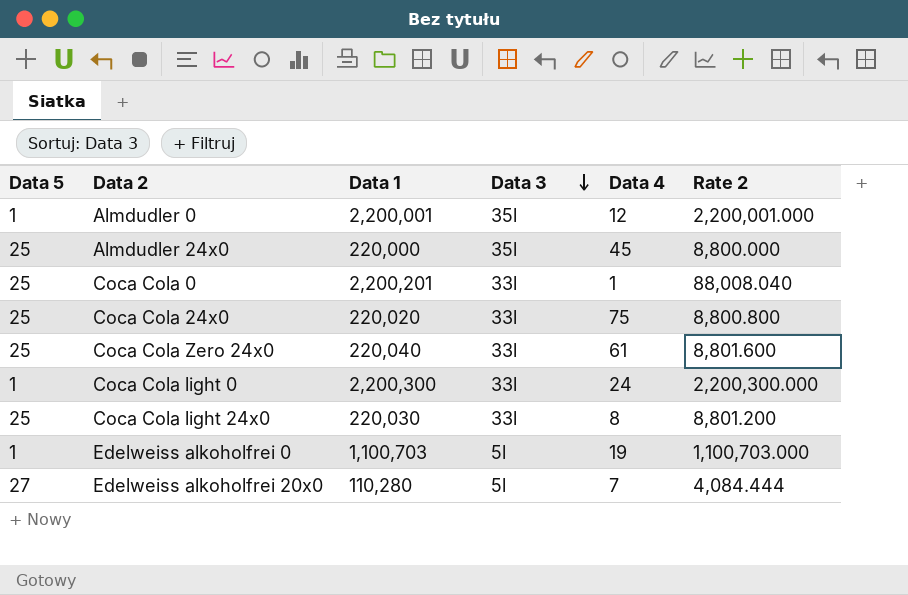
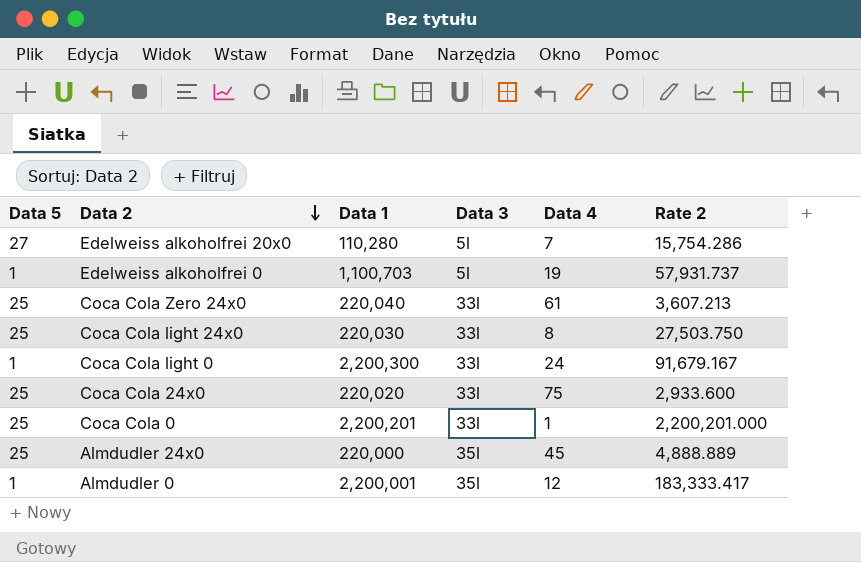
row order: Data 3 descending -> Data 2 descending
column Rate 2 | formula: [Data 1] / [Data 5] -> [Data 1] / [Data 4]

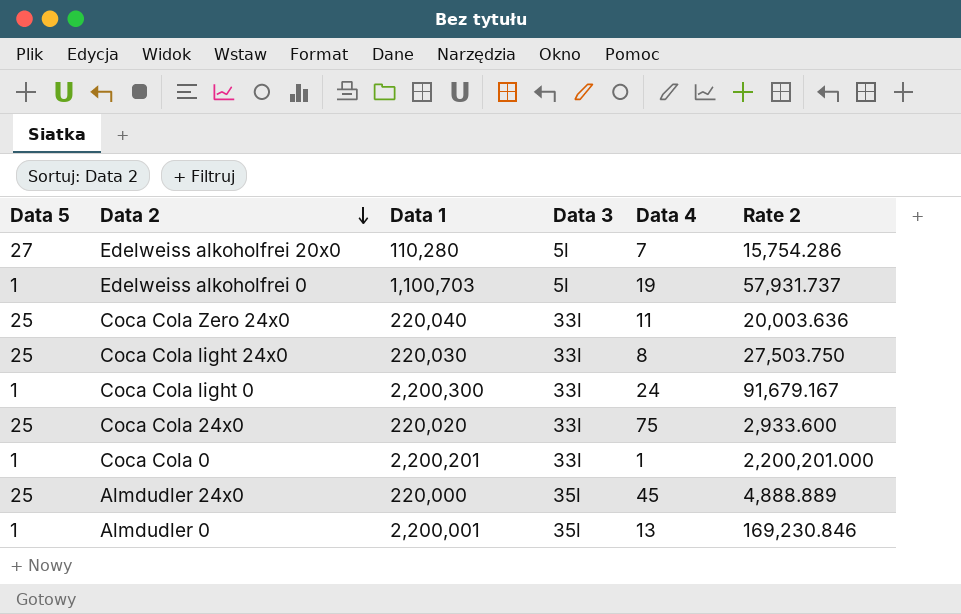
Coca Cola Zero 24x0 | Data 4: 61 -> 11
Coca Cola Zero 24x0 | Rate 2: 3,607.213 -> 20,003.636
Coca Cola 0 | Data 5: 25 -> 1
Almdudler 0 | Data 4: 12 -> 13
Almdudler 0 | Rate 2: 183,333.417 -> 169,230.846

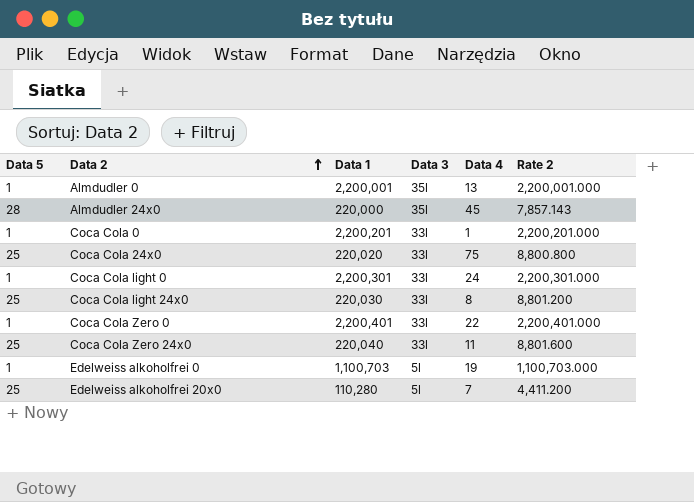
row order: Data 2 descending -> Data 2 ascending
column Rate 2 | formula: [Data 1] / [Data 4] -> [Data 1] / [Data 5]
Almdudler 24x0 | Data 5: 25 -> 28
Coca Cola light 0 | Data 1: 2,200,300 -> 2,200,301
row Coca Cola Zero 0: none -> 1 | 2,200,401 | 33l | 22 | 2,200,401.000
Edelweiss alkoholfrei 20x0 | Data 5: 27 -> 25

